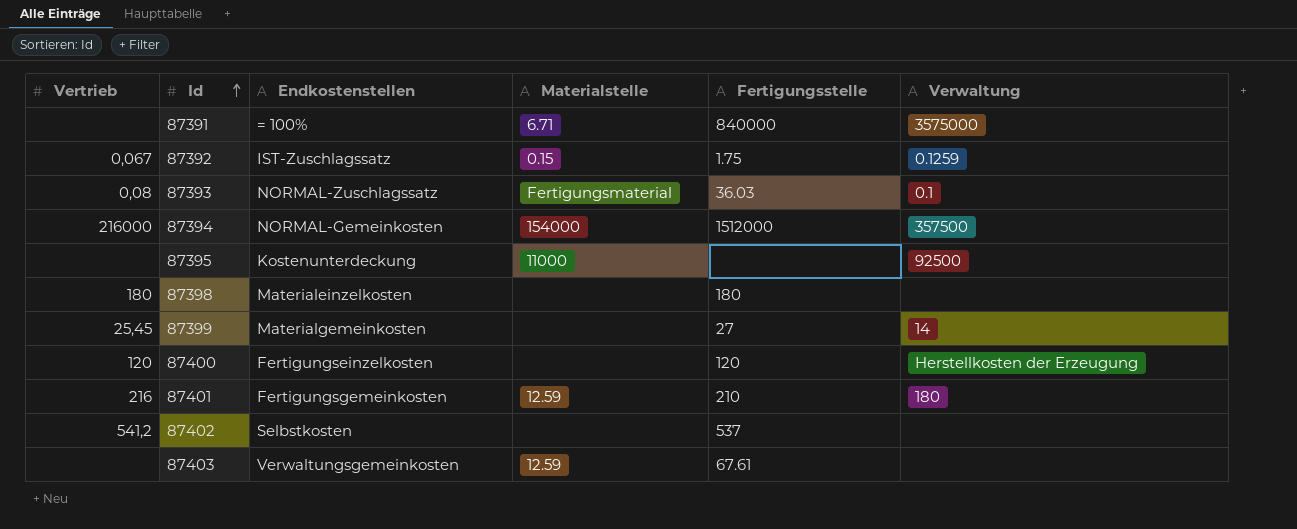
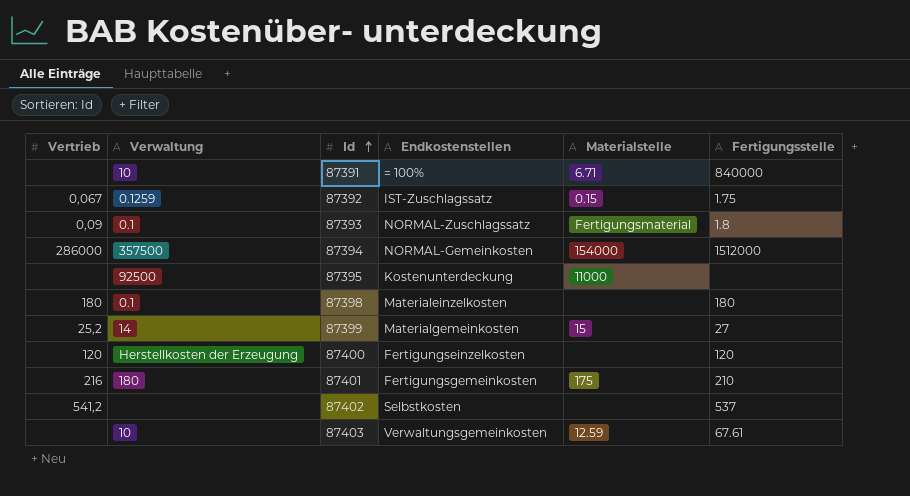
column Verwaltung | position: 6 -> 2
87391 | Verwaltung: 3575000 -> 10
87393 | Vertrieb: 0,08 -> 0,09
87393 | Fertigungsstelle: 36.03 -> 1.8
87394 | Vertrieb: 216000 -> 286000
87398 | Verwaltung: none -> 0.1
87399 | Vertrieb: 25,45 -> 25,2
87399 | Materialstelle: none -> 15
87401 | Materialstelle: 12.59 -> 175
87403 | Verwaltung: none -> 10

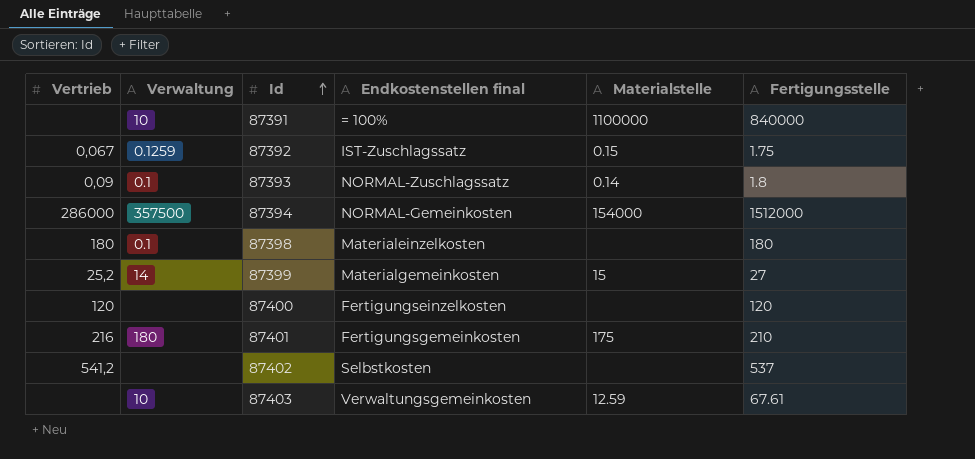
column name: Endkostenstellen -> Endkostenstellen final
row 87395: none | 92500 | Kostenunterdeckung | 11000 | none -> none
87391 | Materialstelle: 6.71 -> 1100000
87393 | Materialstelle: Fertigungsmaterial -> 0.14
87400 | Verwaltung: Herstellkosten der Erzeugung -> none

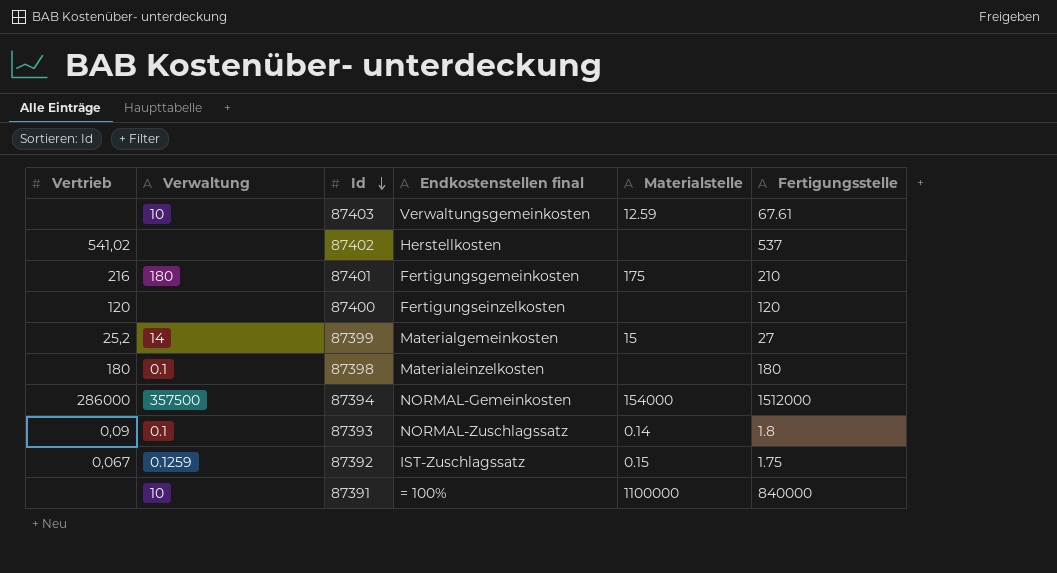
row order: Id ascending -> Id descending
87402 | Vertrieb: 541,2 -> 541,02
87402 | Endkostenstellen final: Selbstkosten -> Herstellkosten

